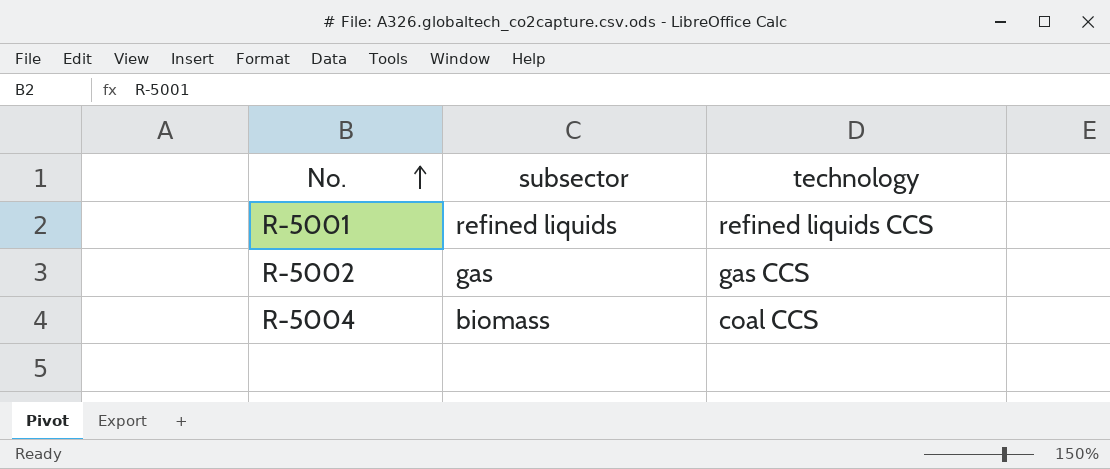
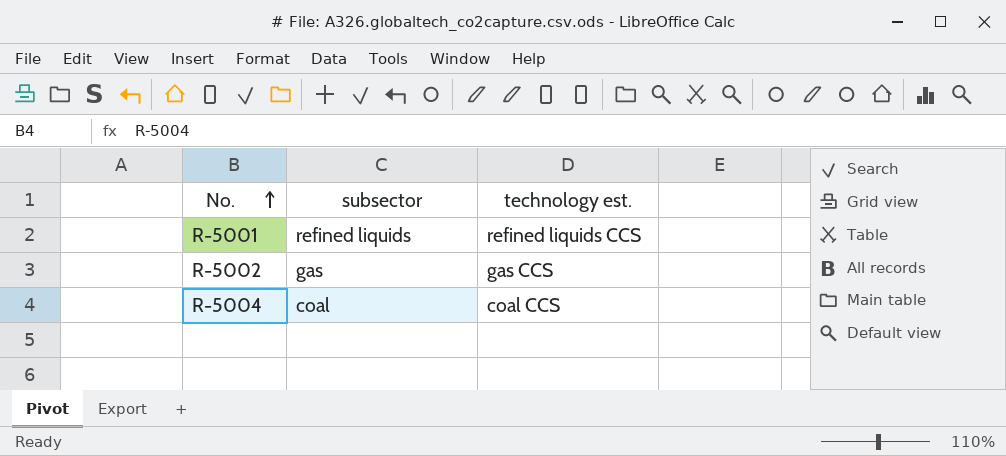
column name: technology -> technology est.
R-5004 | subsector: biomass -> coal

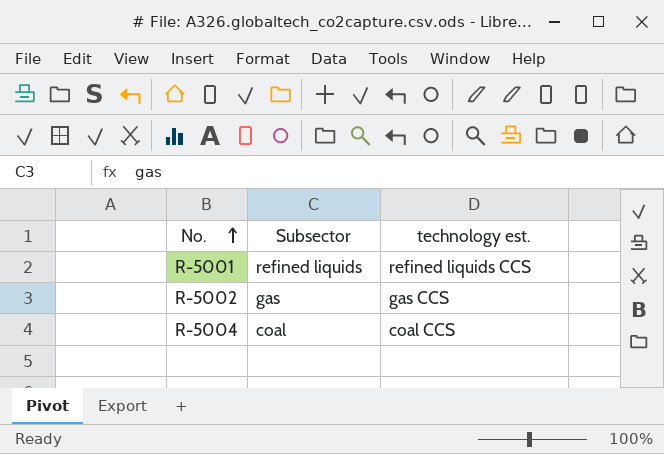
column name: subsector -> Subsector

